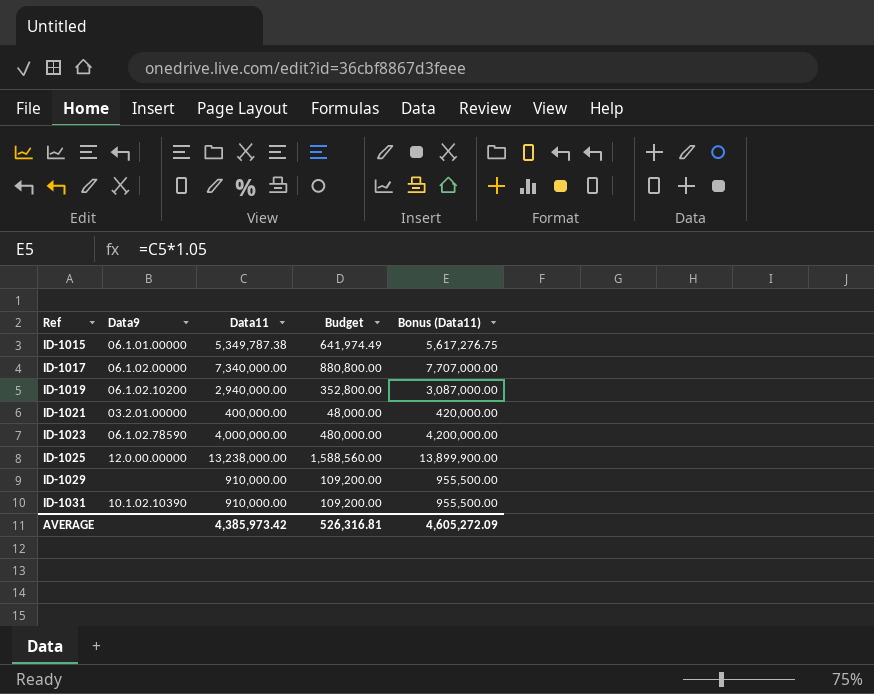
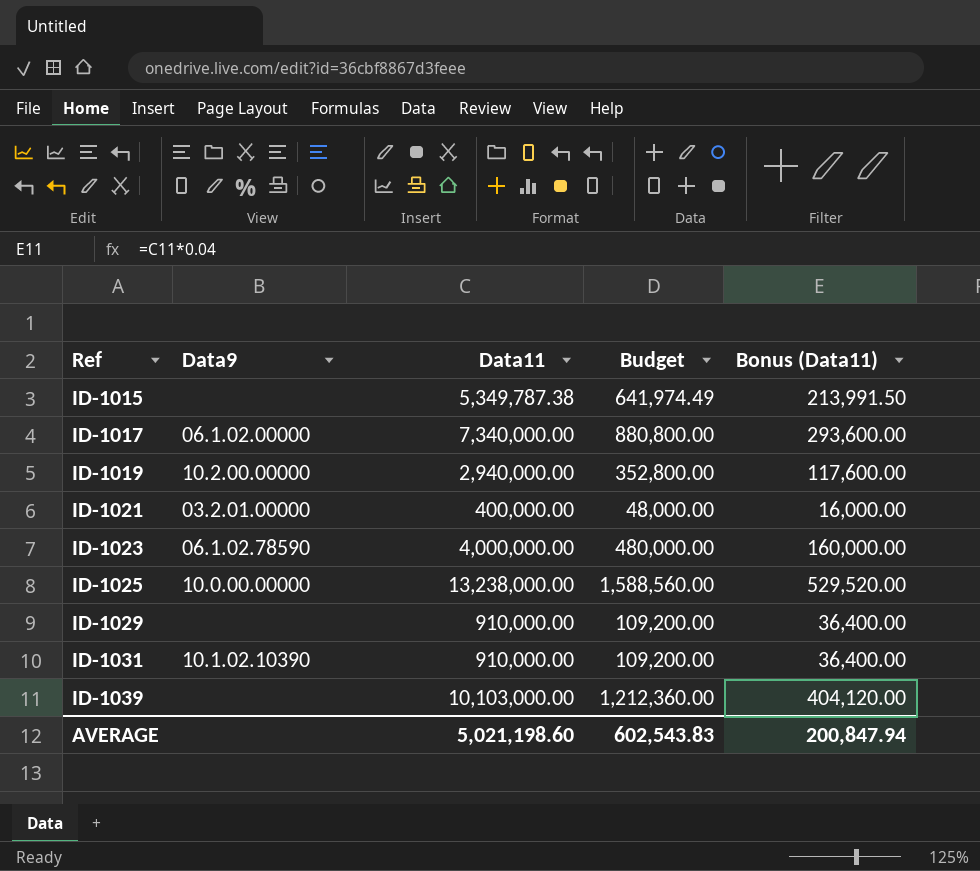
column Bonus (Data11) | formula: [Data11] * 1.05 -> [Data11] * 0.04
ID-1015 | Data9: 06.1.01.00000 -> none
ID-1019 | Data9: 06.1.02.10200 -> 10.2.00.00000
ID-1025 | Data9: 12.0.00.00000 -> 10.0.00.00000
row ID-1039: none -> none | 10,103,000.00 | 1,212,360.00 | 404,120.00
AVERAGE | Data11: 4,385,973.42 -> 5,021,198.60
AVERAGE | Budget: 526,316.81 -> 602,543.83
AVERAGE | Bonus (Data11): 4,605,272.09 -> 200,847.94

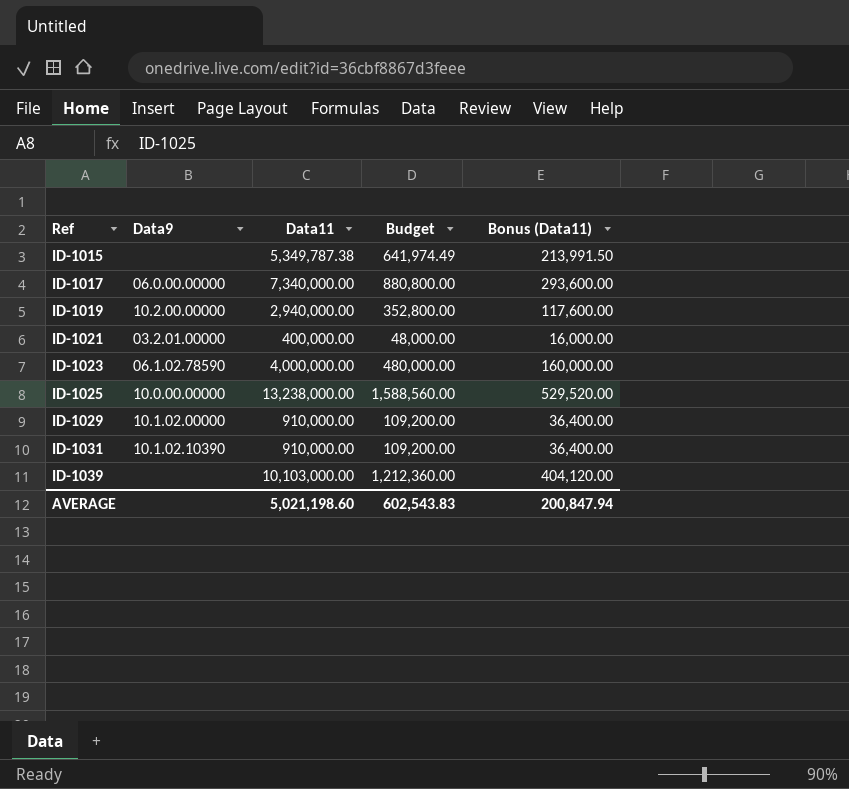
ID-1017 | Data9: 06.1.02.00000 -> 06.0.00.00000
ID-1029 | Data9: none -> 10.1.02.00000

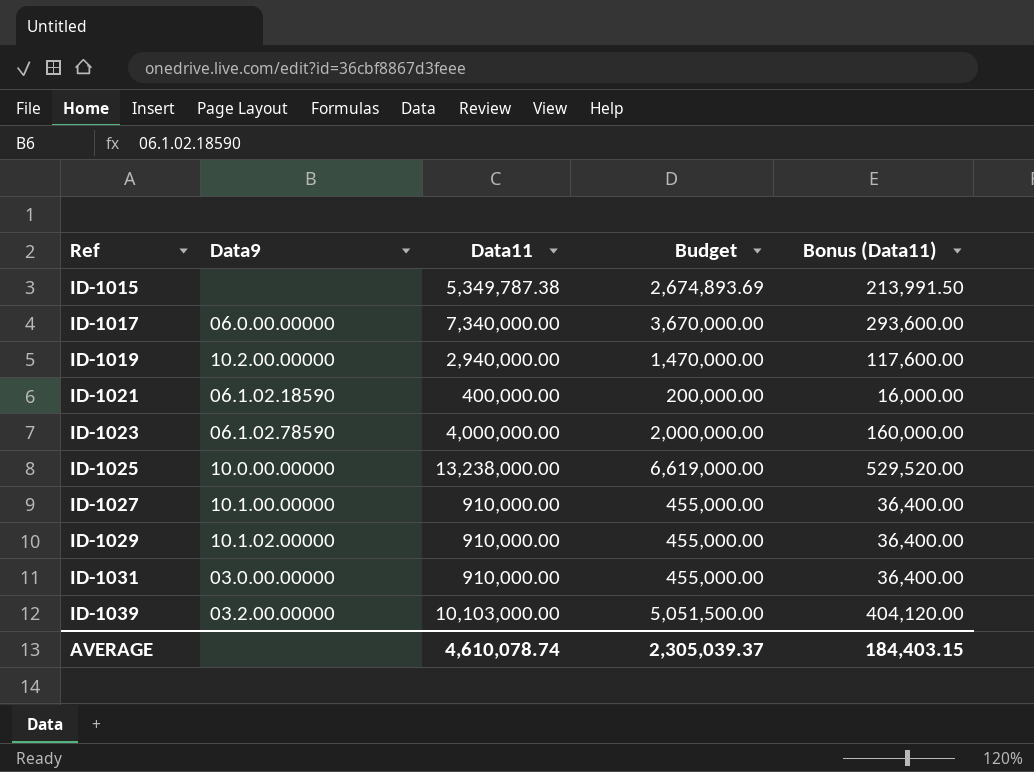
column Budget | formula: [Data11] * 0.12 -> [Data11] * 0.5
ID-1021 | Data9: 03.2.01.00000 -> 06.1.02.18590
row ID-1027: none -> 10.1.00.00000 | 910,000.00 | 455,000.00 | 36,400.00
ID-1031 | Data9: 10.1.02.10390 -> 03.0.00.00000
ID-1039 | Data9: none -> 03.2.00.00000
AVERAGE | Data11: 5,021,198.60 -> 4,610,078.74
AVERAGE | Budget: 602,543.83 -> 2,305,039.37
AVERAGE | Bonus (Data11): 200,847.94 -> 184,403.15

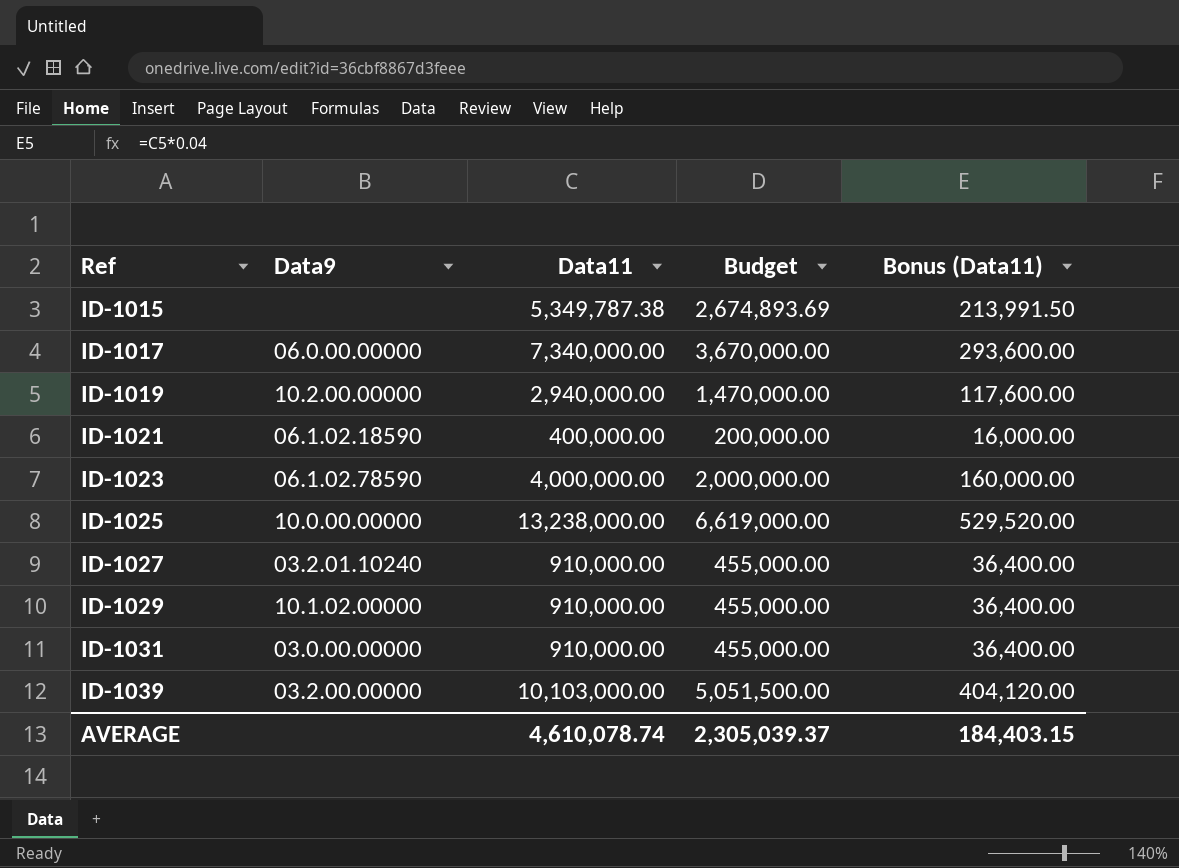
ID-1027 | Data9: 10.1.00.00000 -> 03.2.01.10240

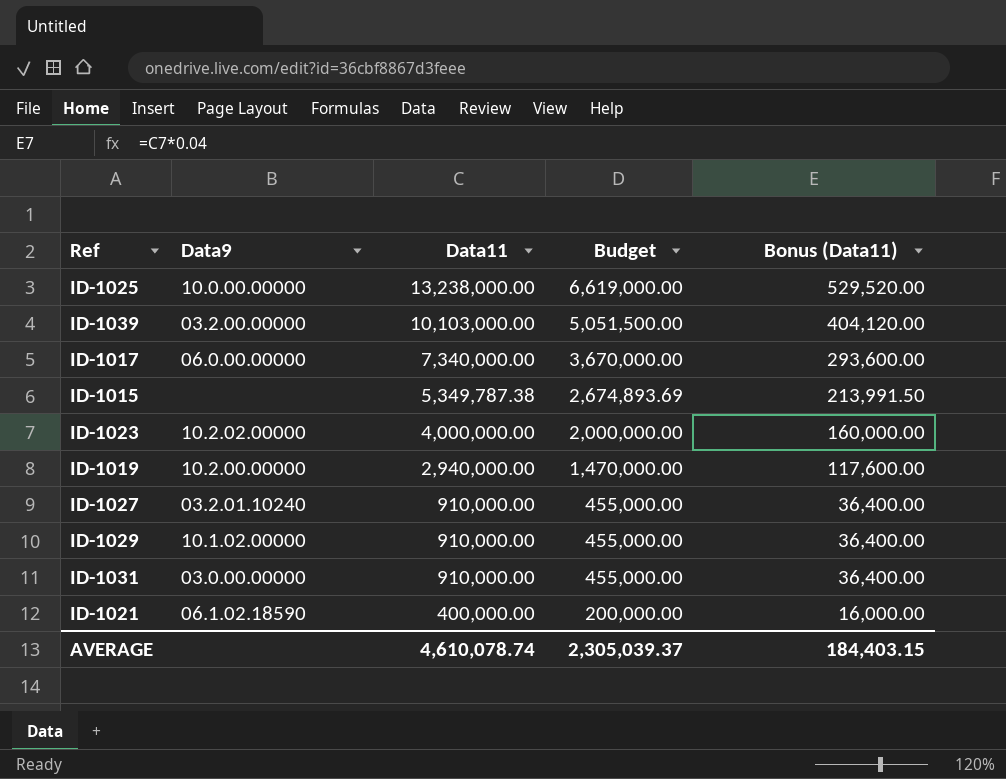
row order: Ref ascending -> Data11 descending
ID-1023 | Data9: 06.1.02.78590 -> 10.2.02.00000

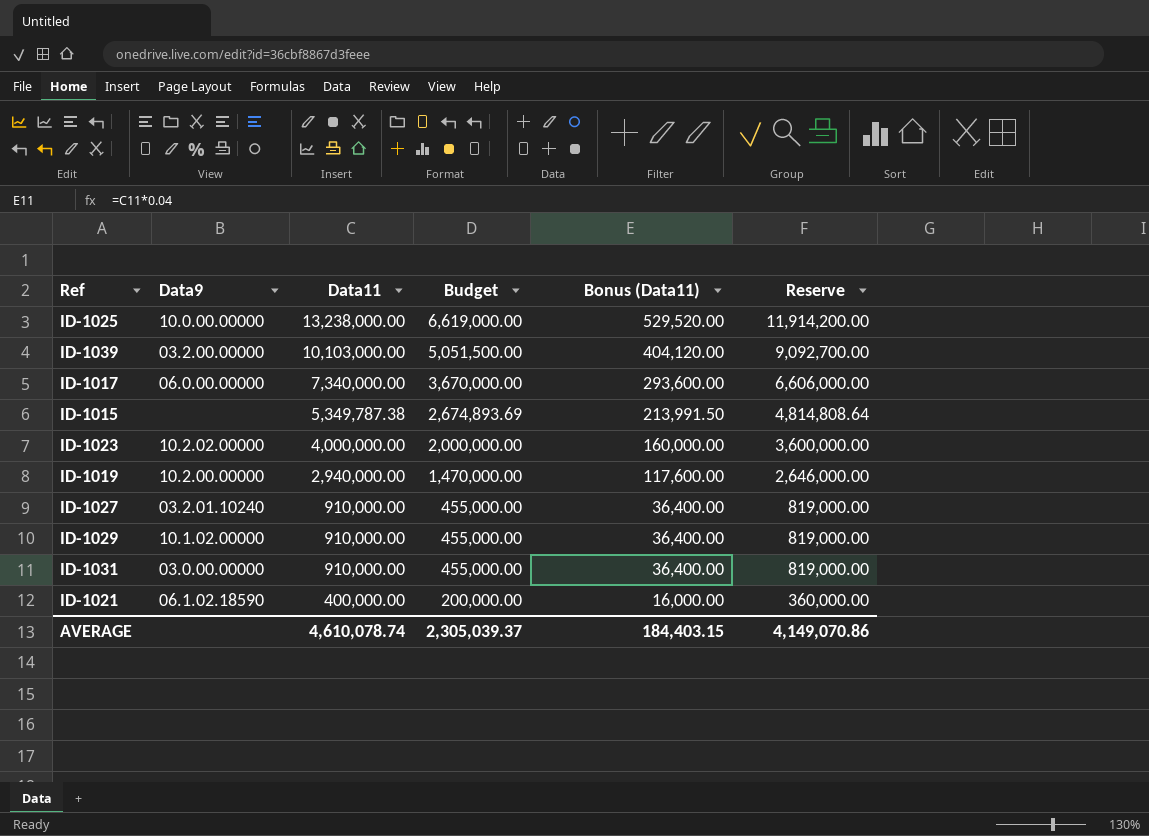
column Reserve | formula: none -> [Data11] * 0.9

